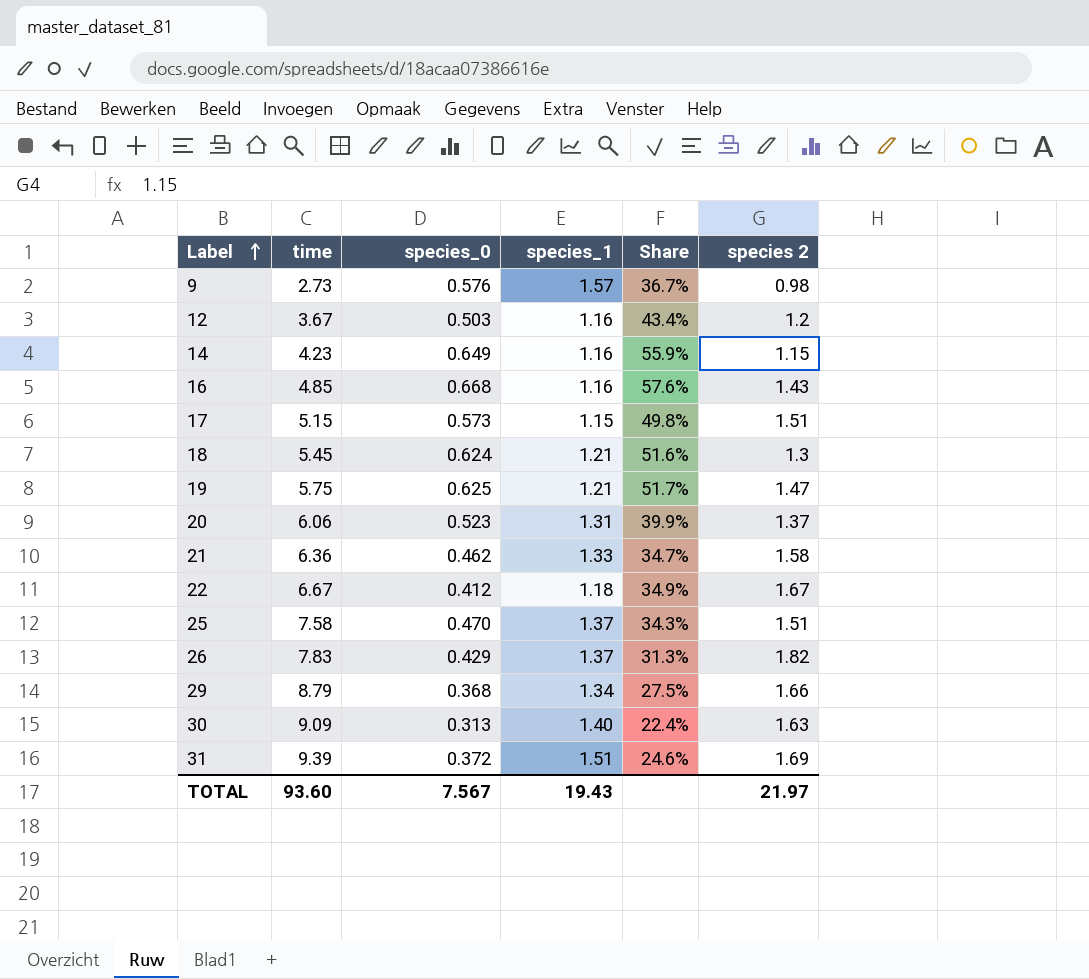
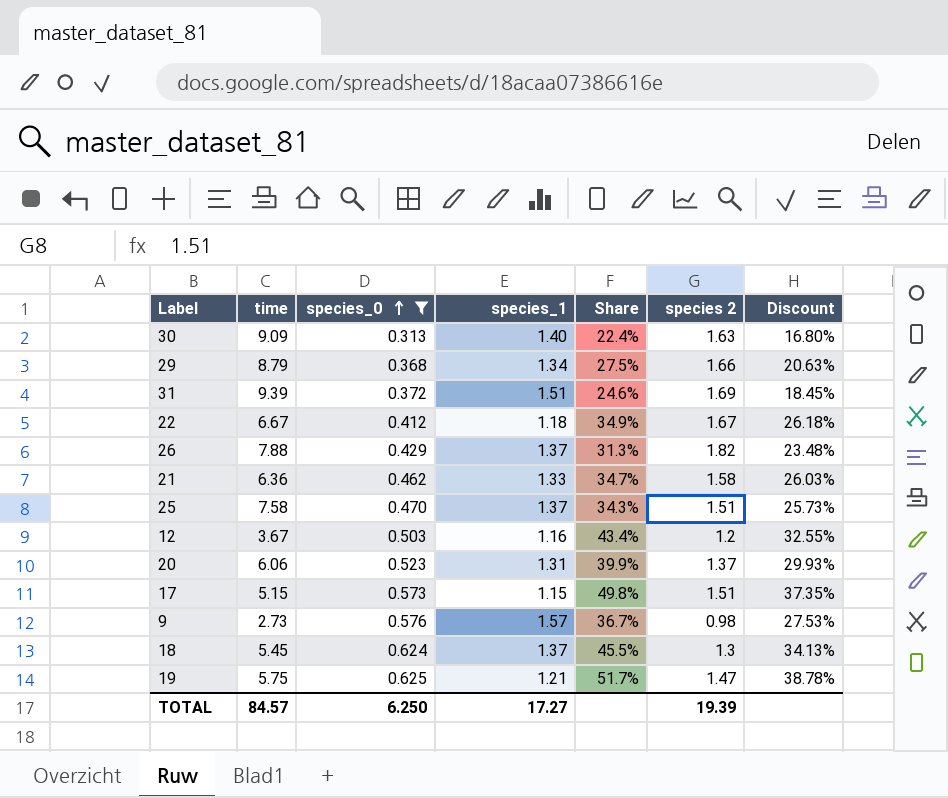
filter: none -> species_0 <= 0.625
row order: Label ascending -> species_0 ascending
column Discount | formula: none -> [Share] * 0.75
26 | time: 7.83 -> 7.88
18 | species_1: 1.21 -> 1.37
18 | Share: 51.6% -> 45.5%
TOTAL | time: 93.60 -> 84.57
TOTAL | species_0: 7.567 -> 6.250
TOTAL | species_1: 19.43 -> 17.27
TOTAL | species 2: 21.97 -> 19.39

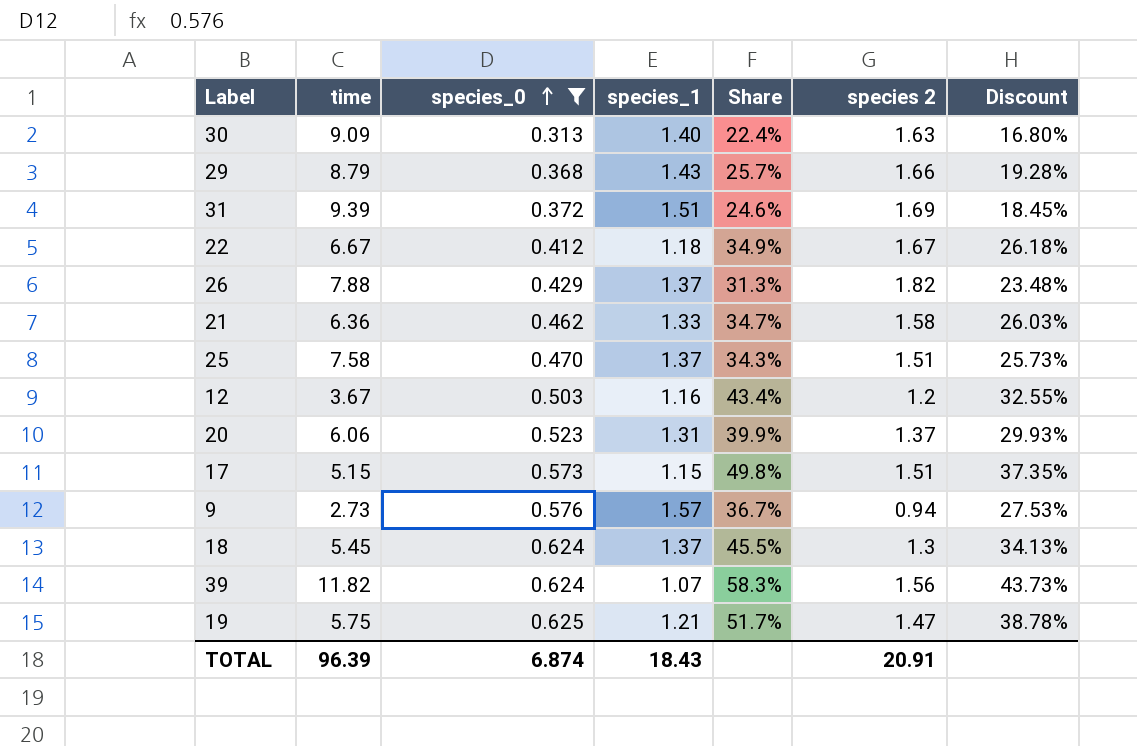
29 | species_1: 1.34 -> 1.43
29 | Share: 27.5% -> 25.7%
29 | Discount: 20.63% -> 19.28%
9 | species 2: 0.98 -> 0.94
row 39: none -> 11.82 | 0.624 | 1.07 | 58.3% | 1.56 | 43.73%
TOTAL | time: 84.57 -> 96.39
TOTAL | species_0: 6.250 -> 6.874
TOTAL | species_1: 17.27 -> 18.43
TOTAL | species 2: 19.39 -> 20.91

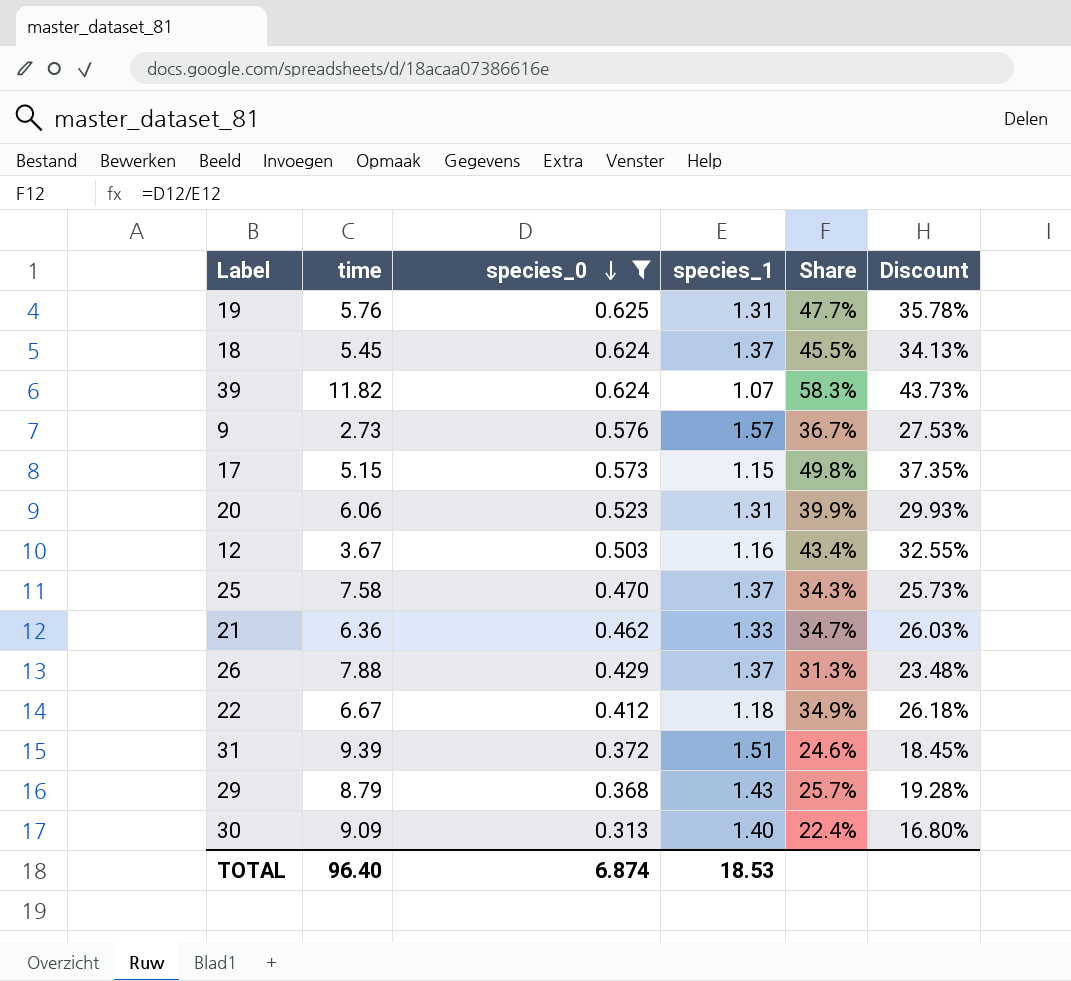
row order: species_0 ascending -> species_0 descending
column species 2 | position: 6 -> none
19 | time: 5.75 -> 5.76
19 | species_1: 1.21 -> 1.31
19 | Share: 51.7% -> 47.7%
19 | Discount: 38.78% -> 35.78%
TOTAL | time: 96.39 -> 96.40
TOTAL | species_1: 18.43 -> 18.53

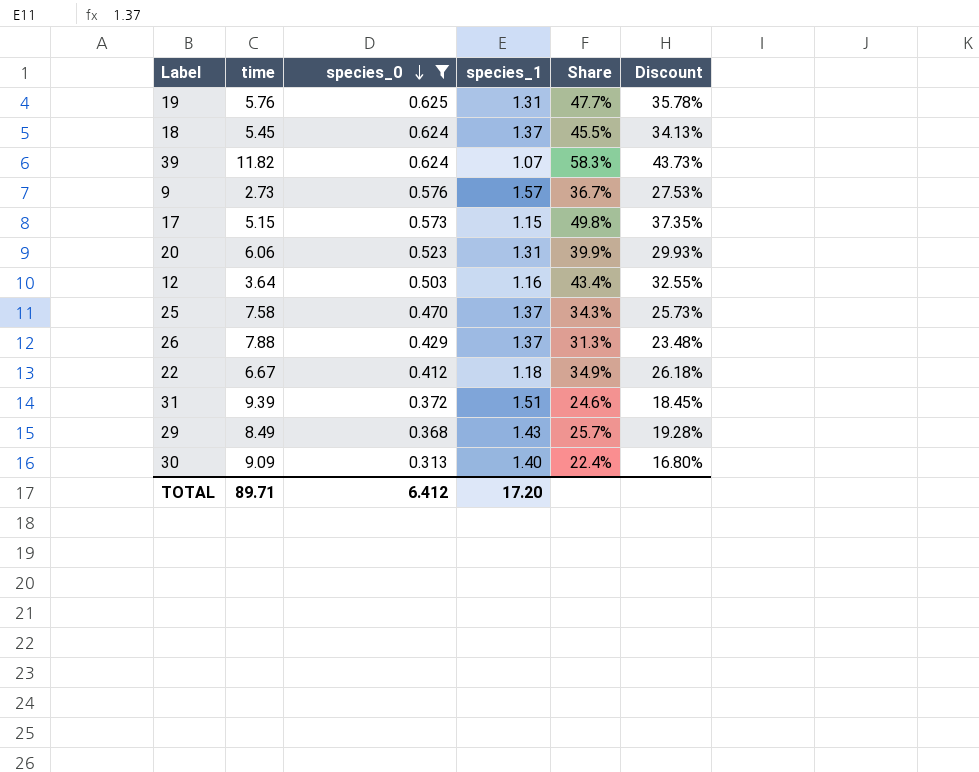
row 21: 6.36 | 0.462 | 1.33 | 34.7% | 26.03% -> none
12 | time: 3.67 -> 3.64
29 | time: 8.79 -> 8.49
TOTAL | time: 96.40 -> 89.71
TOTAL | species_0: 6.874 -> 6.412
TOTAL | species_1: 18.53 -> 17.20

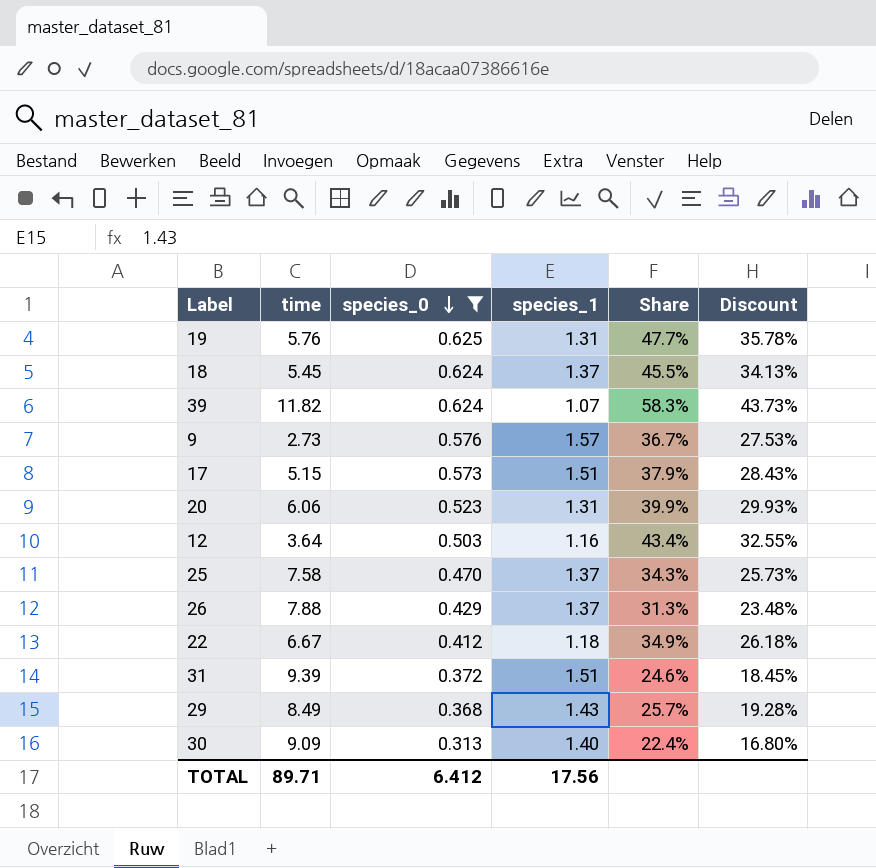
17 | species_1: 1.15 -> 1.51
17 | Share: 49.8% -> 37.9%
17 | Discount: 37.35% -> 28.43%
TOTAL | species_1: 17.20 -> 17.56

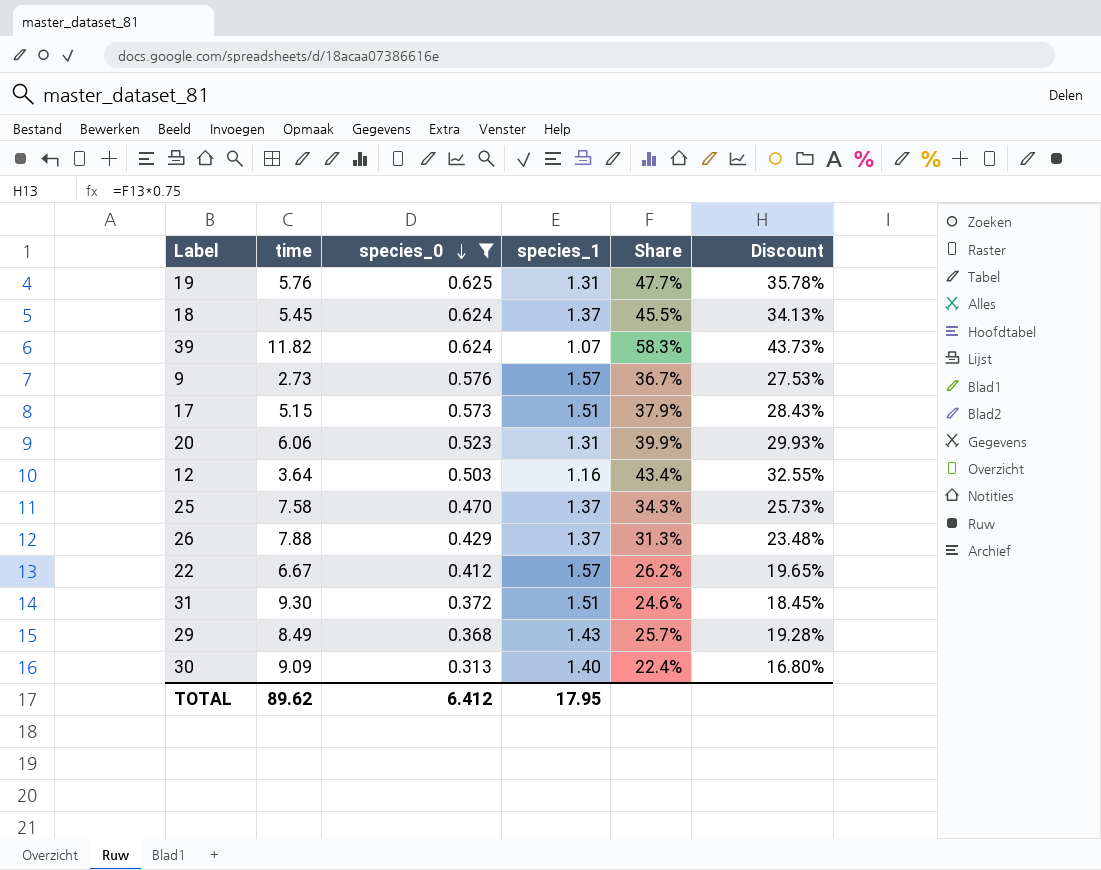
22 | species_1: 1.18 -> 1.57
22 | Share: 34.9% -> 26.2%
22 | Discount: 26.18% -> 19.65%
31 | time: 9.39 -> 9.30
TOTAL | time: 89.71 -> 89.62
TOTAL | species_1: 17.56 -> 17.95

